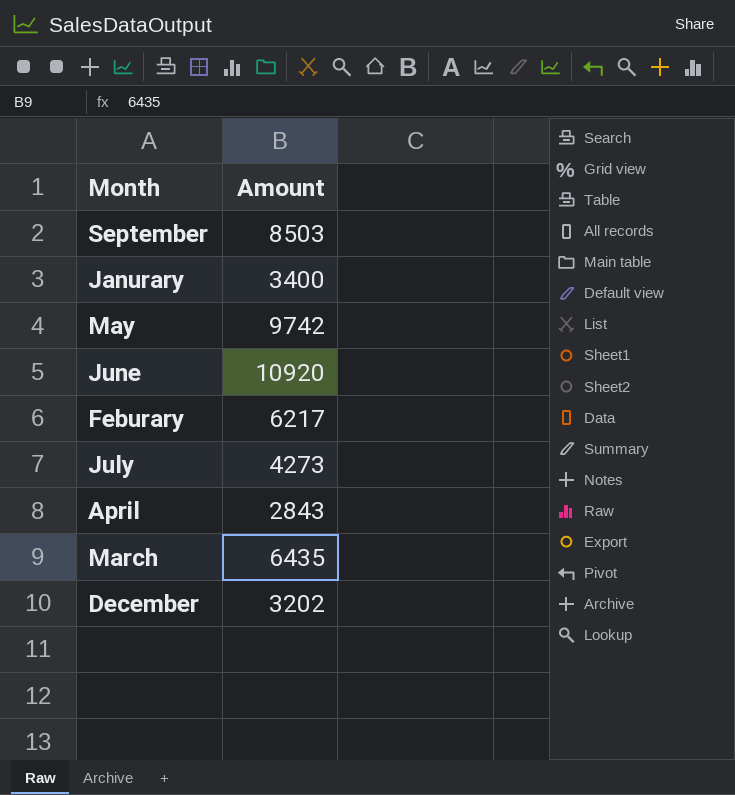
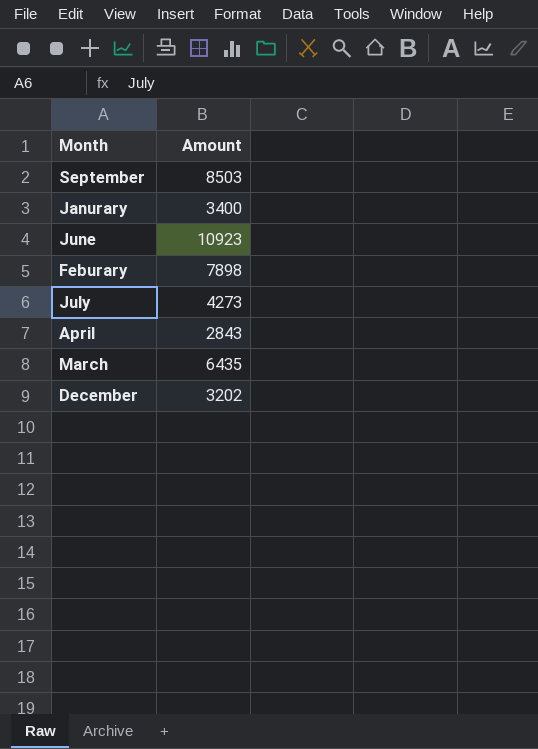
row May: 9742 -> none
June | Amount: 10920 -> 10923
Feburary | Amount: 6217 -> 7898

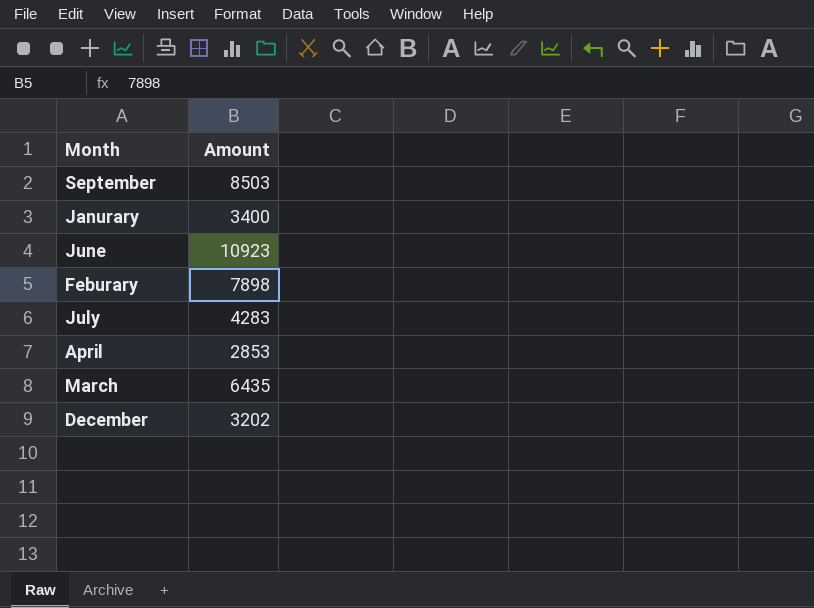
July | Amount: 4273 -> 4283
April | Amount: 2843 -> 2853

